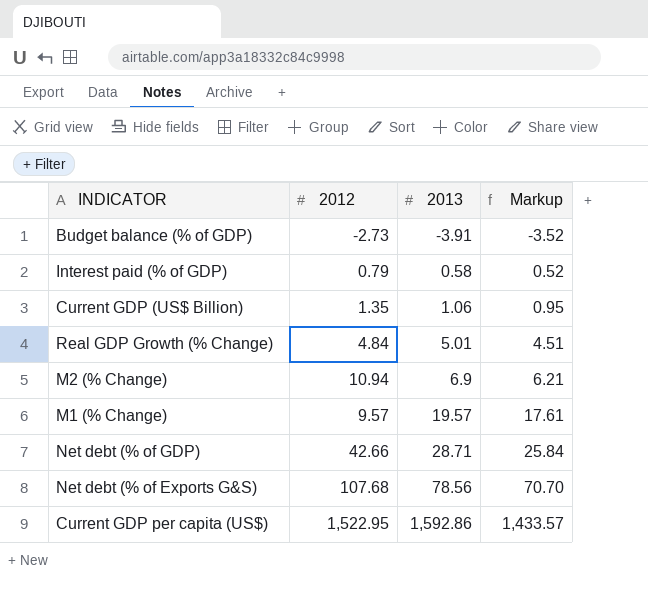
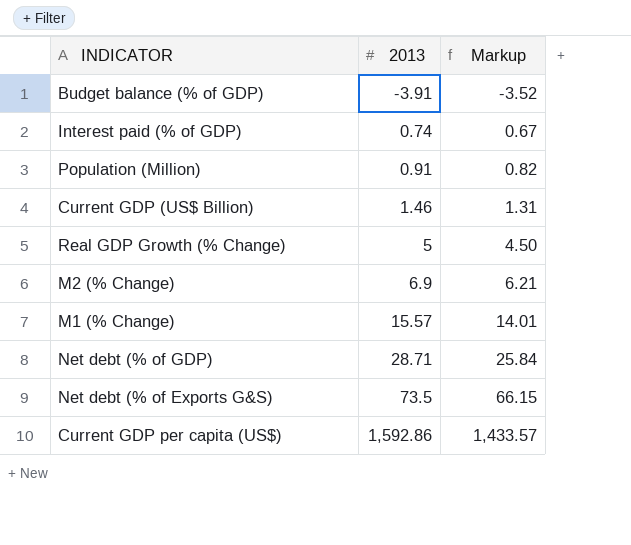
column 2012 | position: 2 -> none
Interest paid (% of GDP) | 2013: 0.58 -> 0.74
Interest paid (% of GDP) | Markup: 0.52 -> 0.67
row Population (Million): none -> 0.91 | 0.82
Current GDP (US$ Billion) | 2013: 1.06 -> 1.46
Current GDP (US$ Billion) | Markup: 0.95 -> 1.31
Real GDP Growth (% Change) | 2013: 5.01 -> 5
Real GDP Growth (% Change) | Markup: 4.51 -> 4.50
M1 (% Change) | 2013: 19.57 -> 15.57
M1 (% Change) | Markup: 17.61 -> 14.01
Net debt (% of Exports G&S) | 2013: 78.56 -> 73.5
Net debt (% of Exports G&S) | Markup: 70.70 -> 66.15

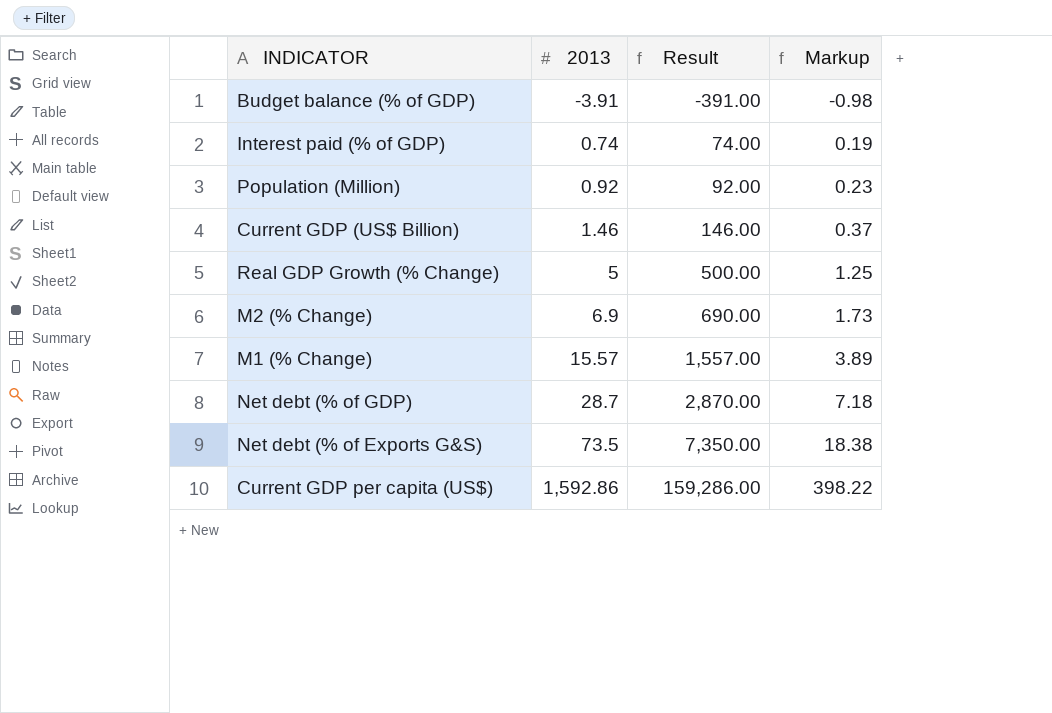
column Result | formula: none -> [2013] * 100
column Markup | formula: [2013] * 0.9 -> [2013] * 0.25
Population (Million) | 2013: 0.91 -> 0.92
Net debt (% of GDP) | 2013: 28.71 -> 28.7

